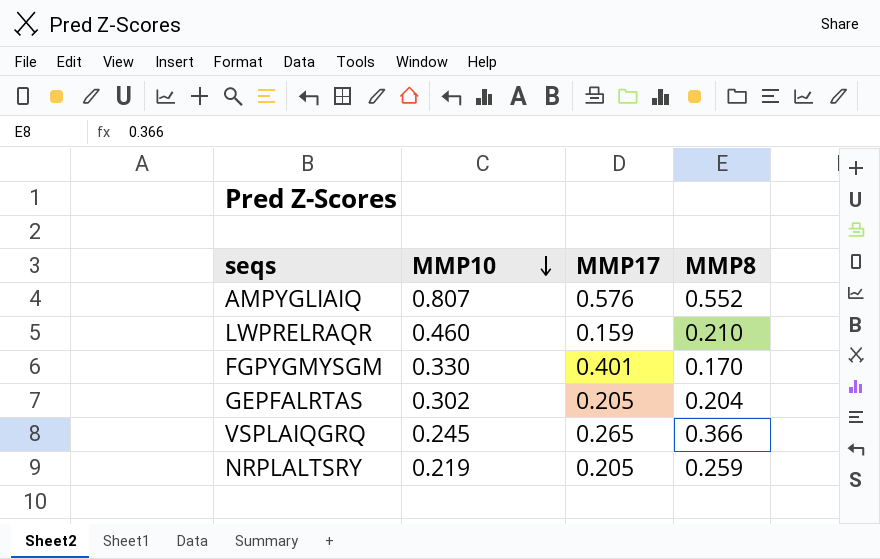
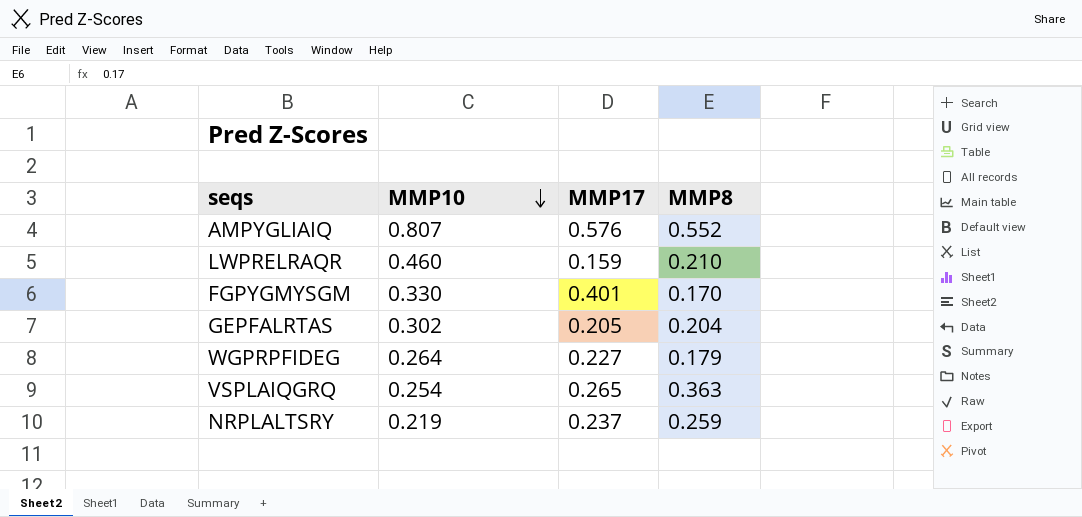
row WGPRPFIDEG: none -> 0.264 | 0.227 | 0.179
VSPLAIQGRQ | MMP10: 0.245 -> 0.254
VSPLAIQGRQ | MMP8: 0.366 -> 0.363
NRPLALTSRY | MMP17: 0.205 -> 0.237

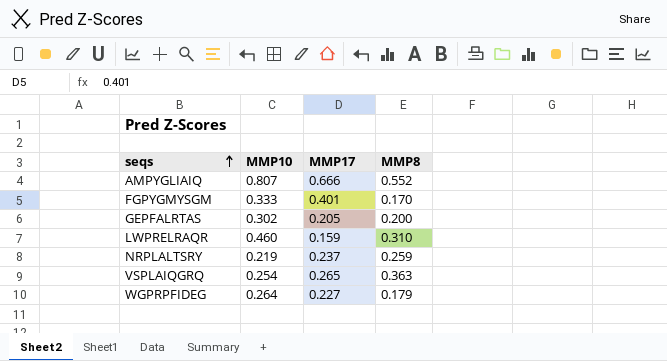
row order: MMP10 descending -> seqs ascending
AMPYGLIAIQ | MMP17: 0.576 -> 0.666
FGPYGMYSGM | MMP10: 0.330 -> 0.333
GEPFALRTAS | MMP8: 0.204 -> 0.200
LWPRELRAQR | MMP8: 0.210 -> 0.310

